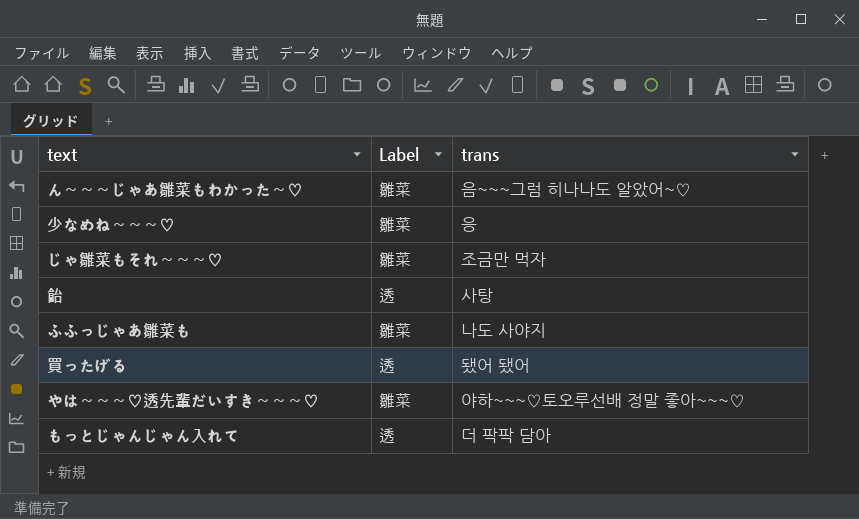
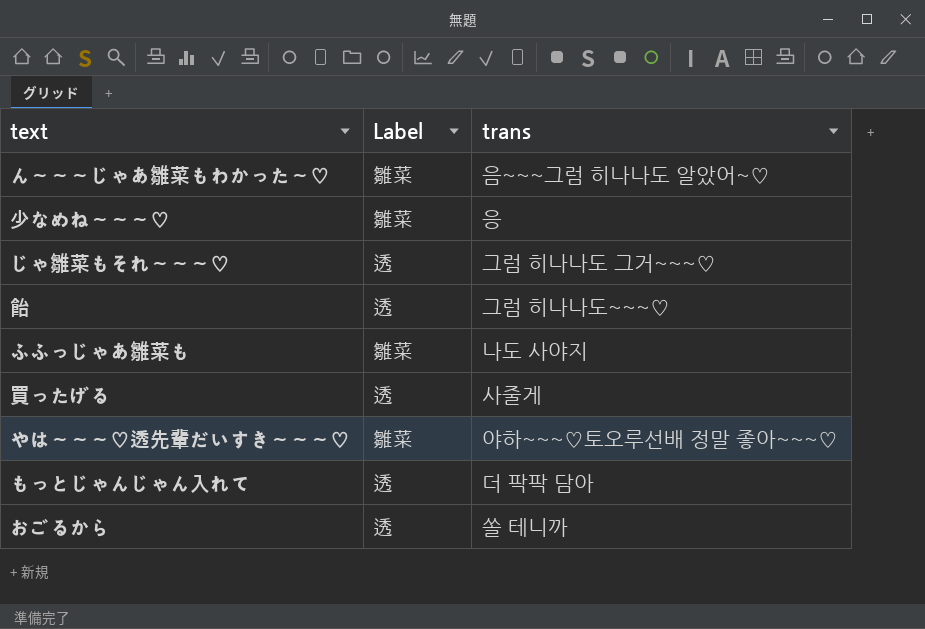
じゃ雛菜もそれ～～～♡ | Label: 雛菜 -> 透
じゃ雛菜もそれ～～～♡ | trans: 조금만 먹자 -> 그럼 히나나도 그거~~~♡
飴 | trans: 사탕 -> 그럼 히나나도~~~♡
買ったげる | trans: 됐어 됐어 -> 사줄게
row おごるから: none -> 透 | 쏠 테니까

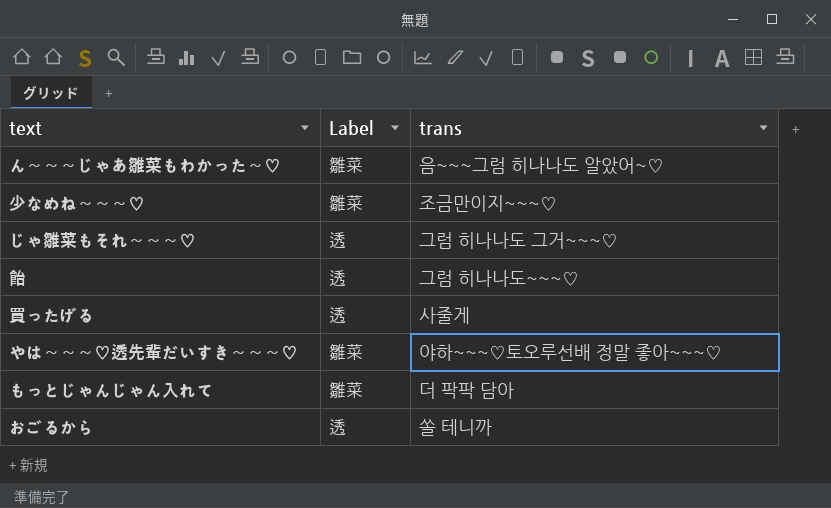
row ふふっじゃあ雛菜も: 雛菜 | 나도 사야지 -> none
少なめね～～～♡ | trans: 응 -> 조금만이지~~~♡
もっとじゃんじゃん入れて | Label: 透 -> 雛菜

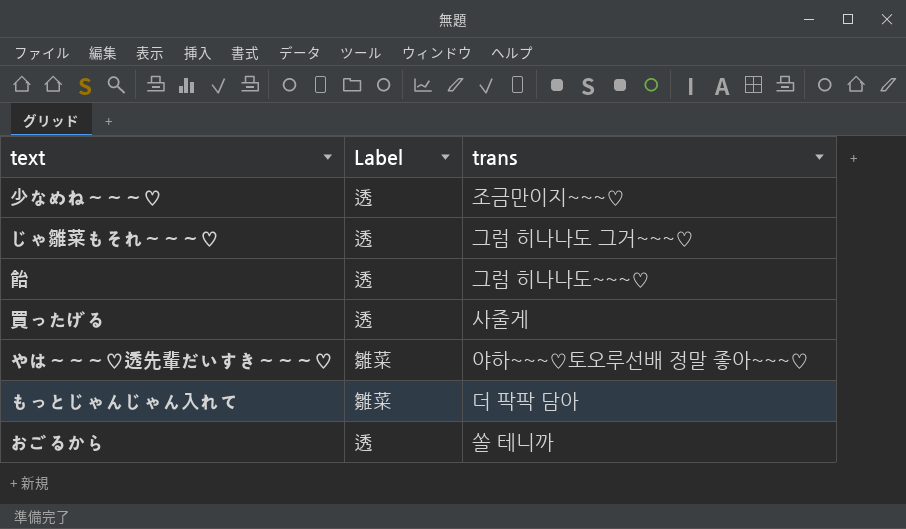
row ん～～～じゃあ雛菜もわかった～♡: 雛菜 | 음~~~그럼 히나나도 알았어~♡ -> none
少なめね～～～♡ | Label: 雛菜 -> 透

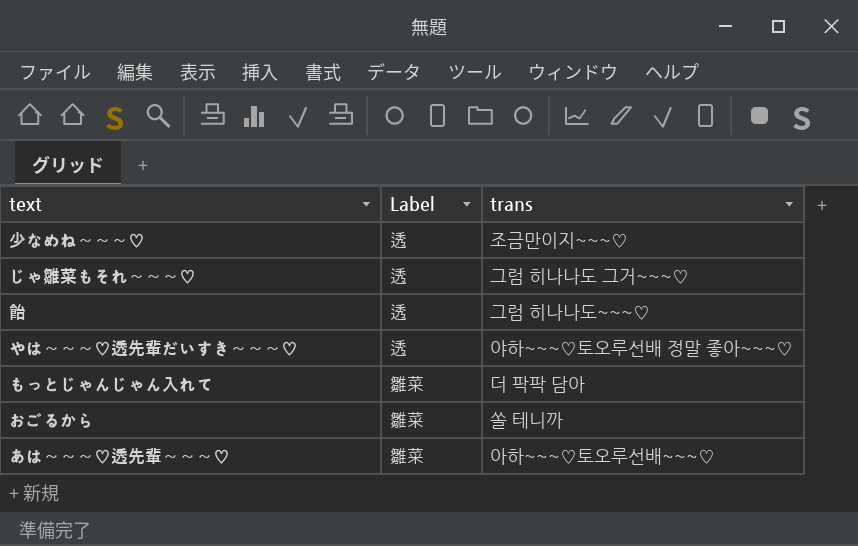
row 買ったげる: 透 | 사줄게 -> none
やは～～～♡透先輩だいすき～～～♡ | Label: 雛菜 -> 透
おごるから | Label: 透 -> 雛菜
row あは～～～♡透先輩～～～♡: none -> 雛菜 | 아하~~~♡토오루선배~~~♡

